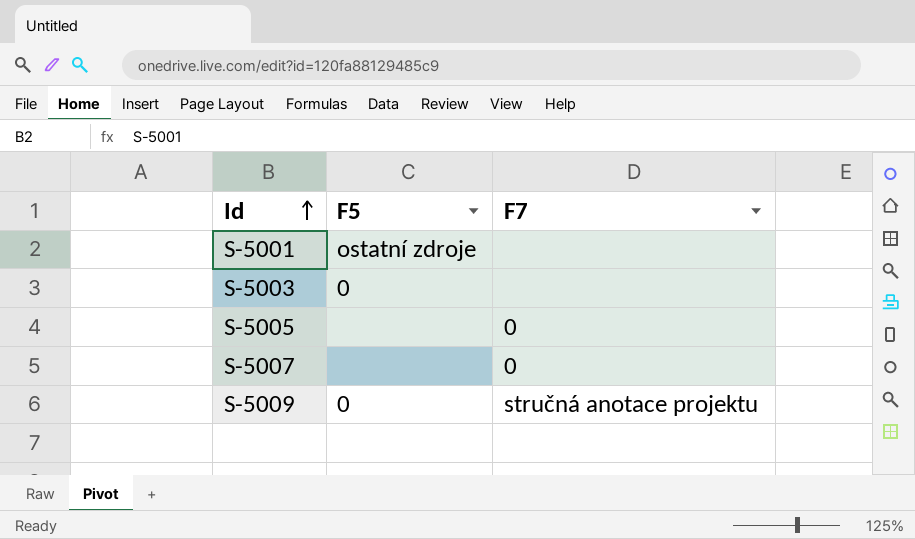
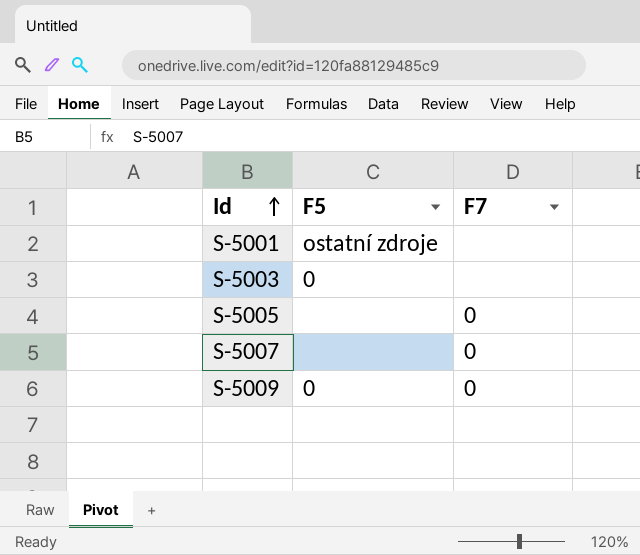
S-5009 | F7: stručná anotace projektu -> 0

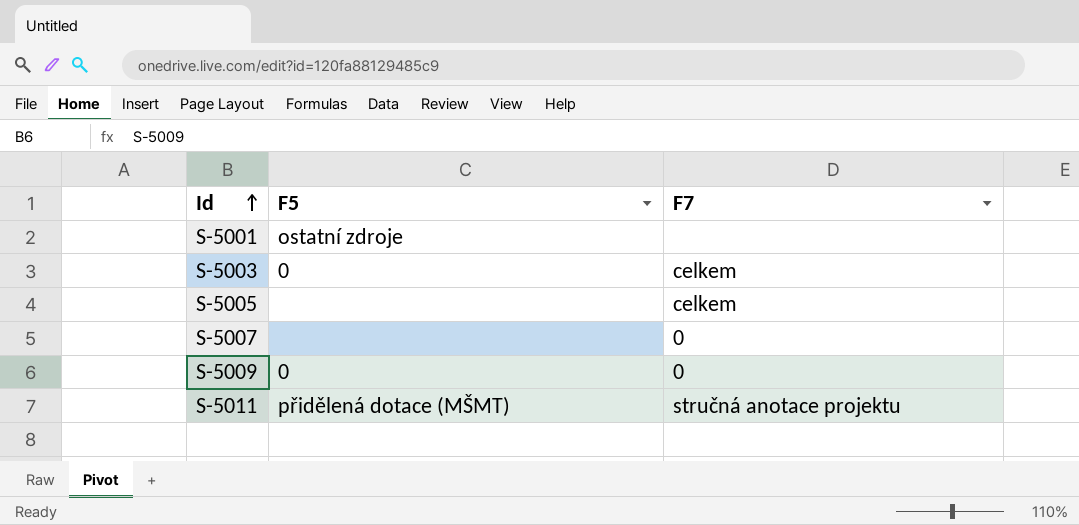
S-5003 | F7: none -> celkem
S-5005 | F7: 0 -> celkem
row S-5011: none -> přidělená dotace (MŠMT) | stručná anotace projektu

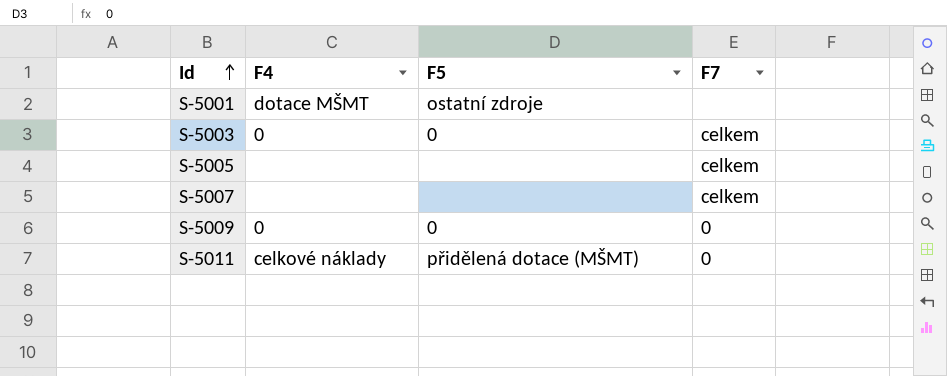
column F4 | position: none -> 2
S-5007 | F7: 0 -> celkem
S-5011 | F7: stručná anotace projektu -> 0

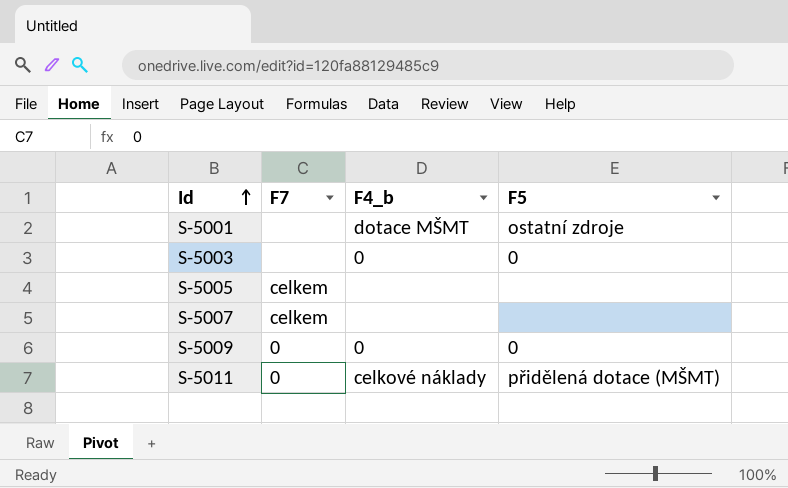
column F7 | position: 4 -> 2
column name: F4 -> F4_b
S-5003 | F7: celkem -> none

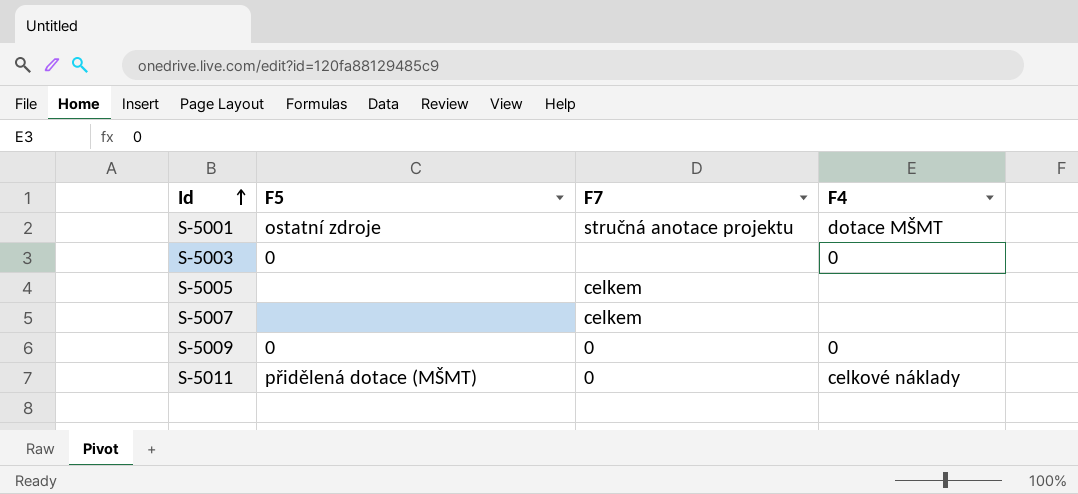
column F5 | position: 4 -> 2
column name: F4_b -> F4
S-5001 | F7: none -> stručná anotace projektu

